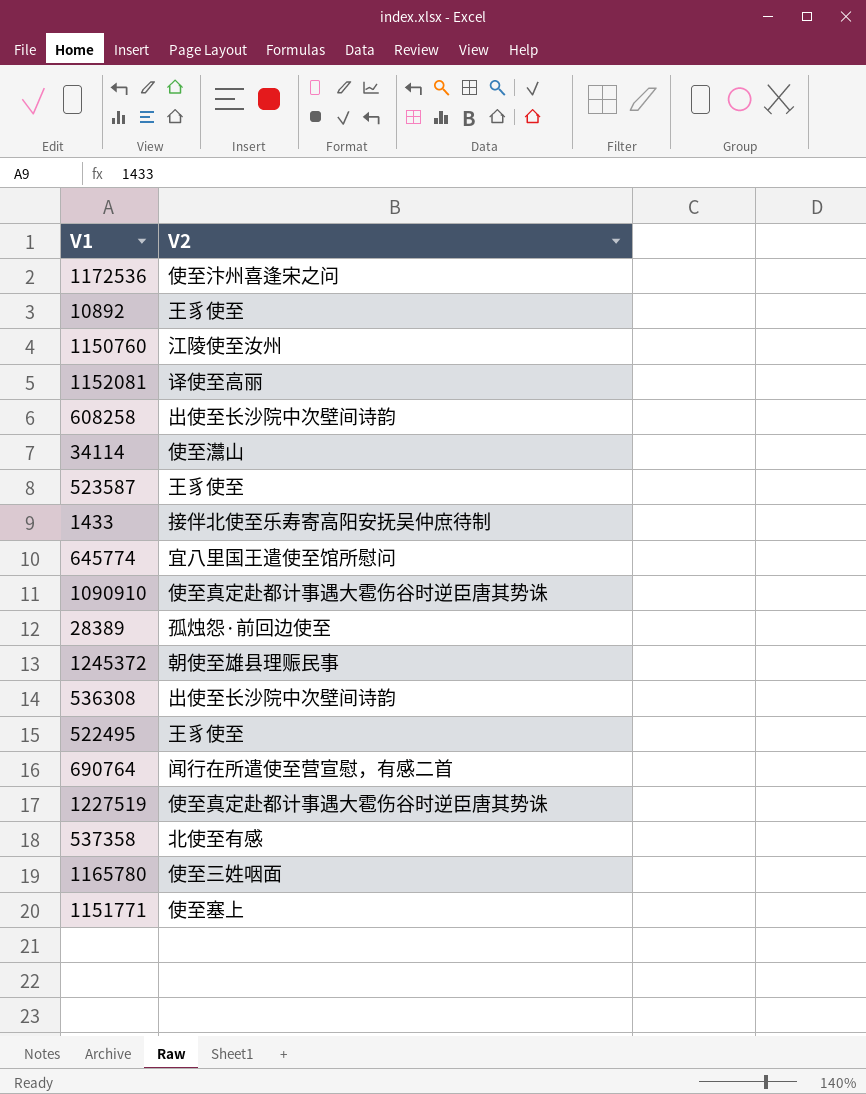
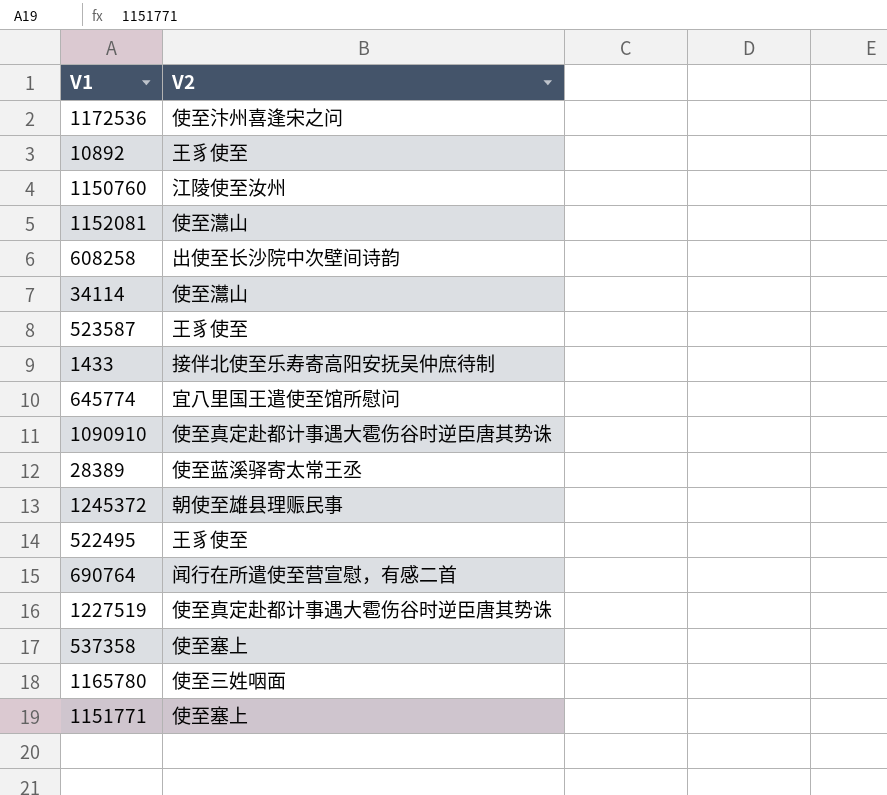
row 536308: 出使至长沙院中次壁间诗韵 -> none
1152081 | V2: 译使至高丽 -> 使至灊山
28389 | V2: 孤烛怨·前回边使至 -> 使至蓝溪驿寄太常王丞
537358 | V2: 北使至有感 -> 使至塞上

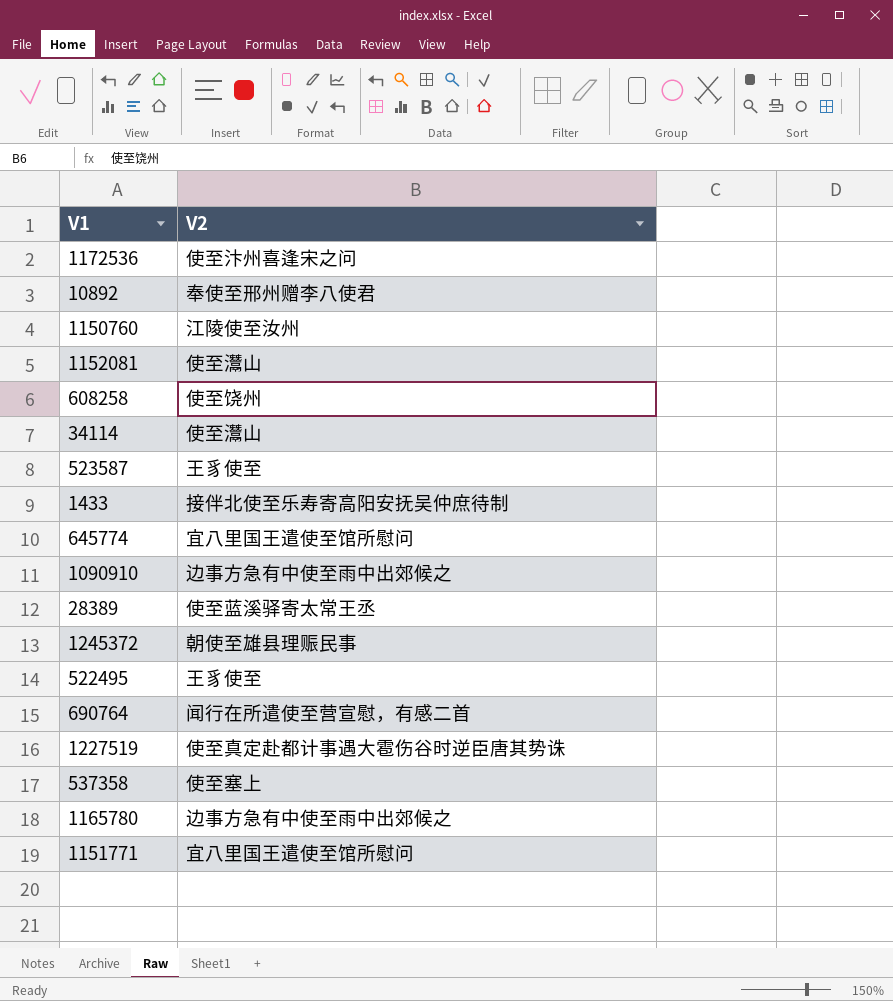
10892 | V2: 王豸使至 -> 奉使至邢州赠李八使君
608258 | V2: 出使至长沙院中次壁间诗韵 -> 使至饶州
1090910 | V2: 使至真定赴都计事遇大雹伤谷时逆臣唐其势诛 -> 边事方急有中使至雨中出郊候之
1165780 | V2: 使至三姓咽面 -> 边事方急有中使至雨中出郊候之
1151771 | V2: 使至塞上 -> 宜八里国王遣使至馆所慰问

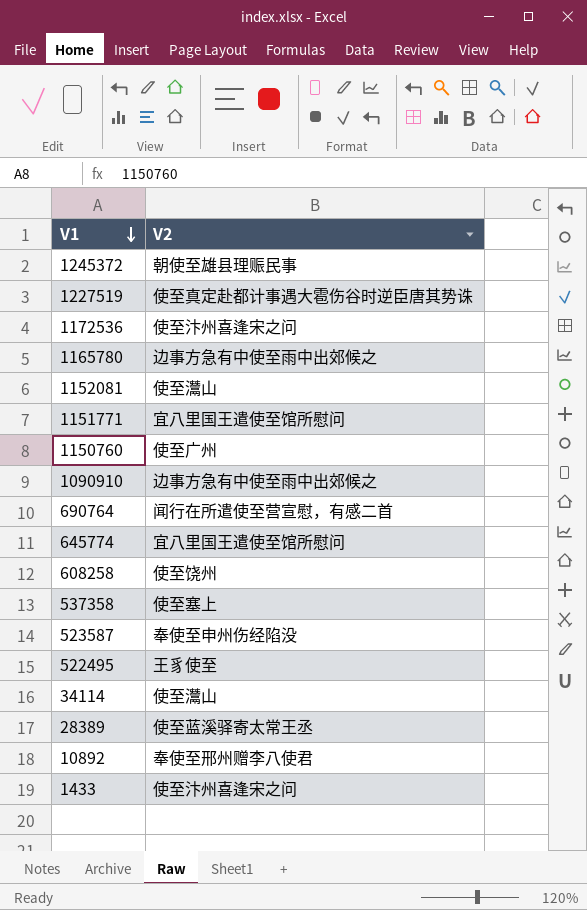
row order: none -> V1 descending
1150760 | V2: 江陵使至汝州 -> 使至广州
523587 | V2: 王豸使至 -> 奉使至申州伤经陷没
1433 | V2: 接伴北使至乐寿寄高阳安抚吴仲庶待制 -> 使至汴州喜逢宋之问

